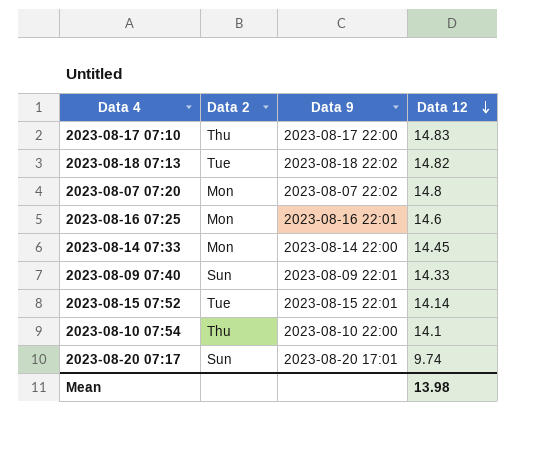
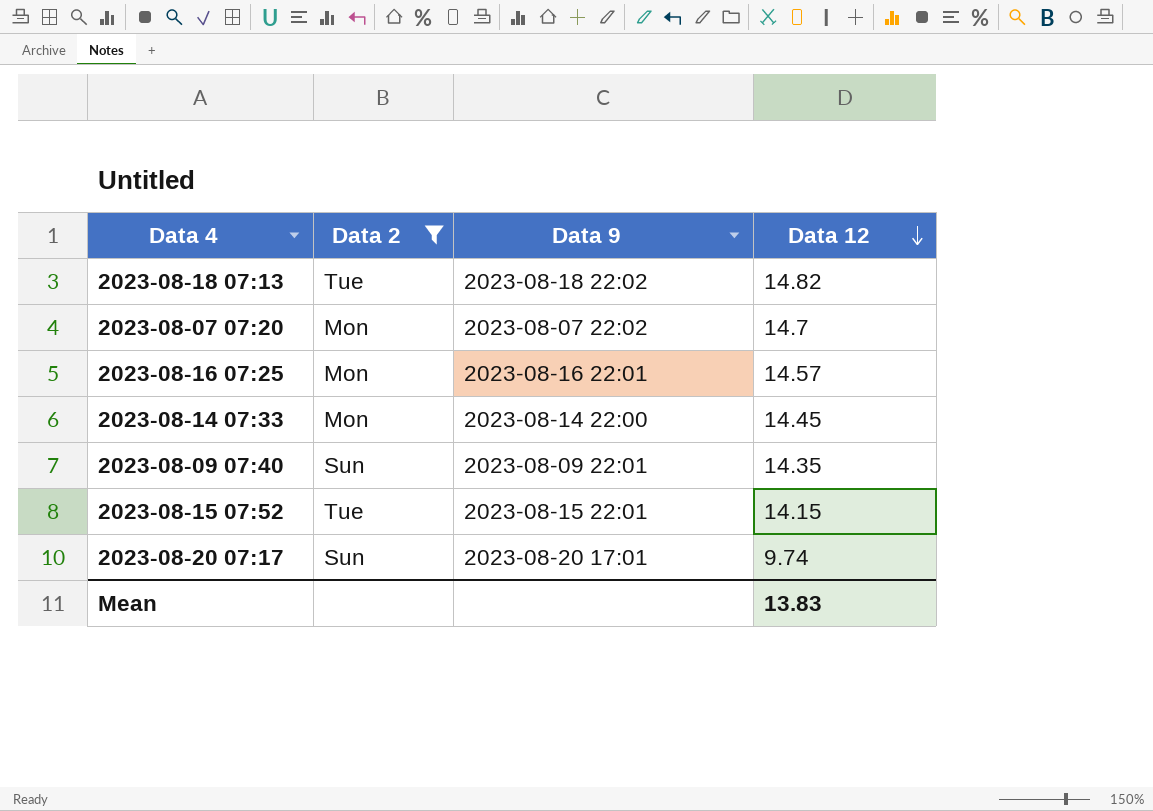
filter: none -> Data 2 != Thu
2023-08-07 07:20 | Data 12: 14.8 -> 14.7
2023-08-16 07:25 | Data 12: 14.6 -> 14.57
2023-08-09 07:40 | Data 12: 14.33 -> 14.35
2023-08-15 07:52 | Data 12: 14.14 -> 14.15
Mean | Data 12: 13.98 -> 13.83

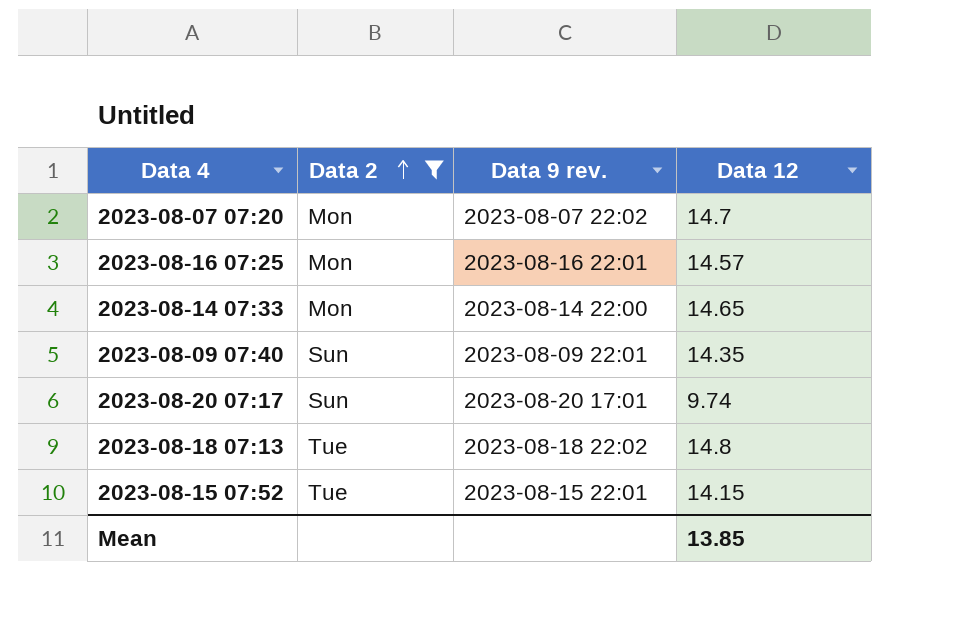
row order: Data 12 descending -> Data 2 ascending
column name: Data 9 -> Data 9 rev.
2023-08-14 07:33 | Data 12: 14.45 -> 14.65
2023-08-18 07:13 | Data 12: 14.82 -> 14.8
Mean | Data 12: 13.83 -> 13.85

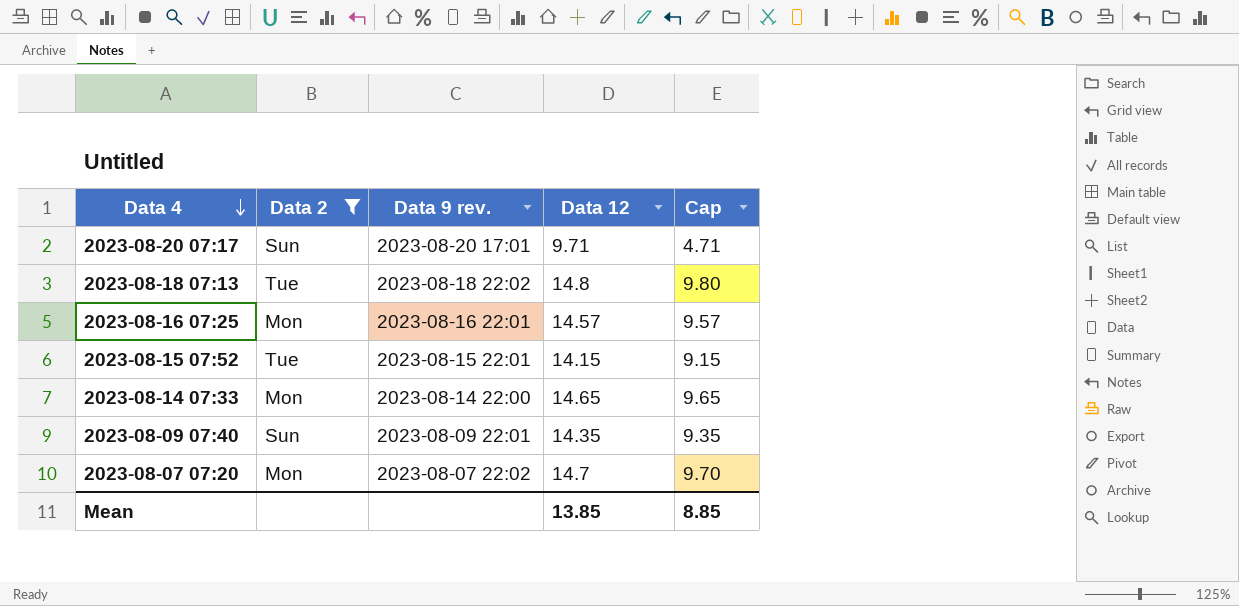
row order: Data 2 ascending -> Data 4 descending
column Cap | formula: none -> [Data 12] - 5
2023-08-20 07:17 | Data 12: 9.74 -> 9.71

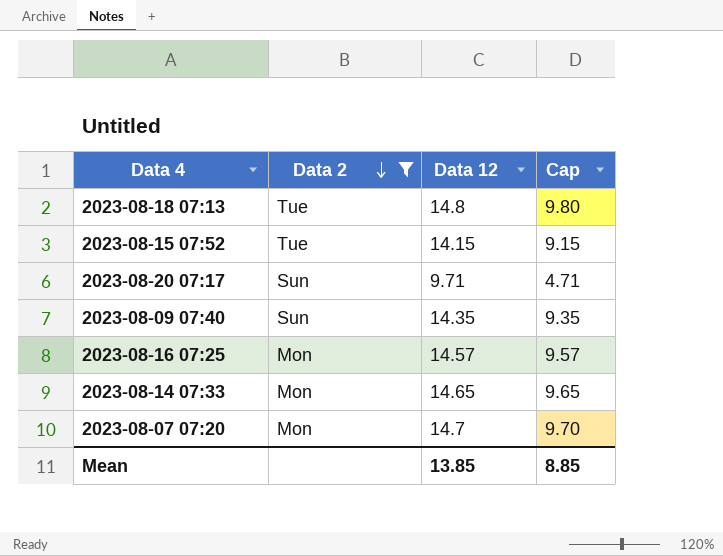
row order: Data 4 descending -> Data 2 descending
column Data 9 rev. | position: 3 -> none

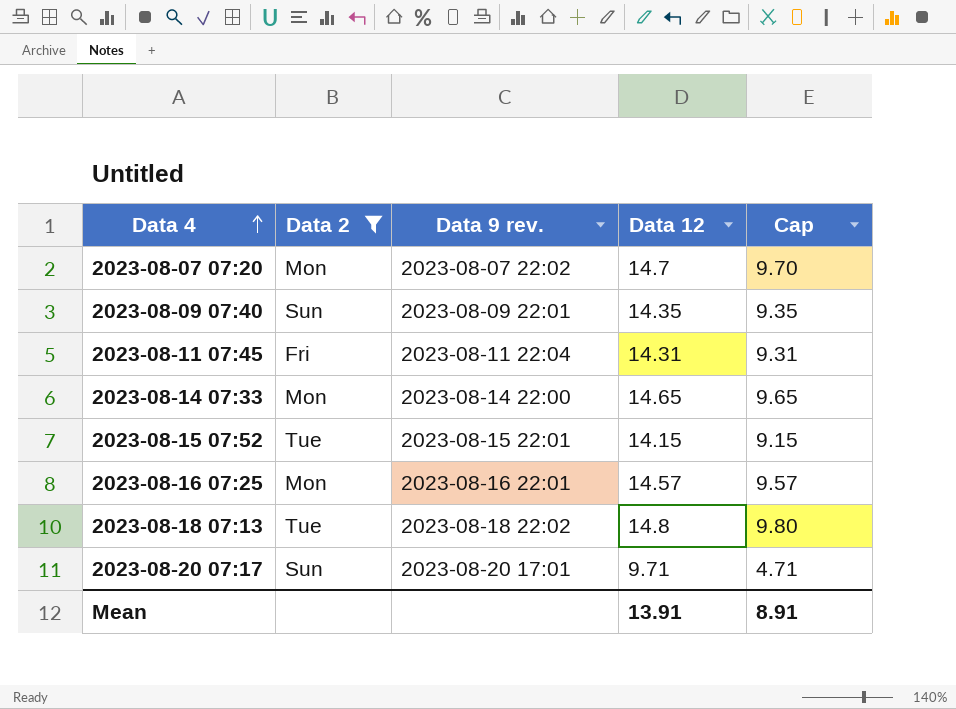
row order: Data 2 descending -> Data 4 ascending
column Data 9 rev. | position: none -> 3
row 2023-08-11 07:45: none -> Fri | 2023-08-11 22:04 | 14.31 | 9.31
Mean | Data 12: 13.85 -> 13.91
Mean | Cap: 8.85 -> 8.91

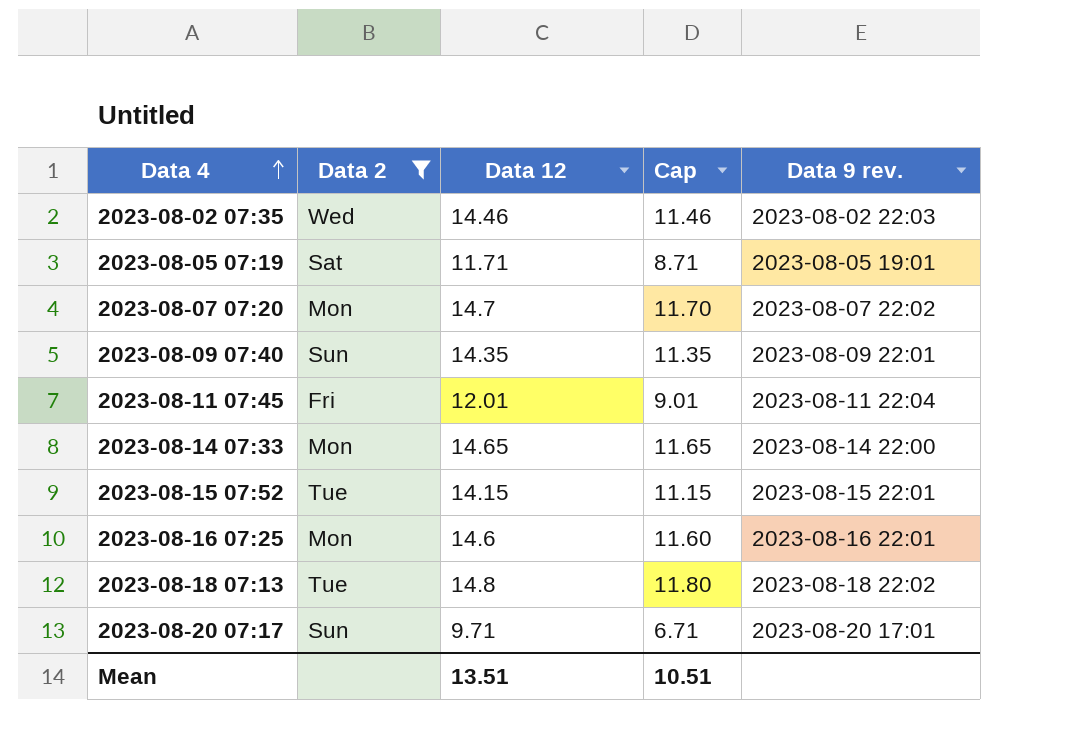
column Cap | formula: [Data 12] - 5 -> [Data 12] - 3
column Data 9 rev. | position: 3 -> 5
row 2023-08-02 07:35: none -> Wed | 14.46 | 11.46 | 2023-08-02 22:03
row 2023-08-05 07:19: none -> Sat | 11.71 | 8.71 | 2023-08-05 19:01
2023-08-11 07:45 | Data 12: 14.31 -> 12.01
2023-08-16 07:25 | Data 12: 14.57 -> 14.6
Mean | Data 12: 13.91 -> 13.51
Mean | Cap: 8.91 -> 10.51

